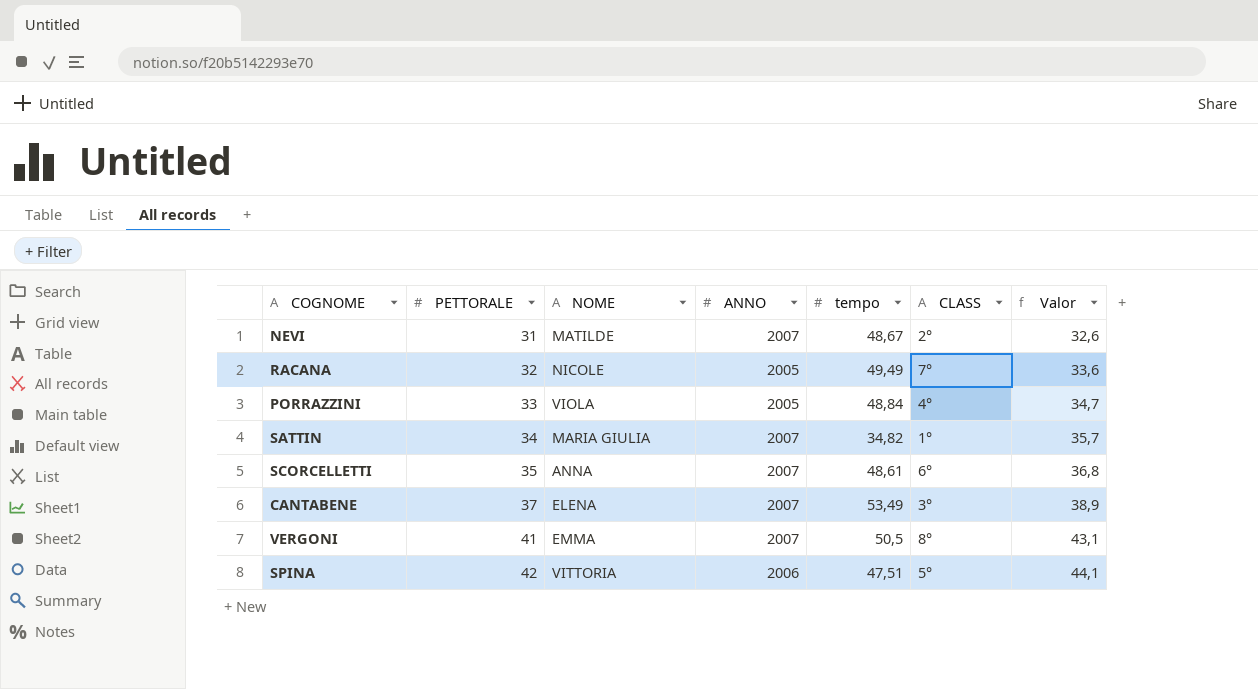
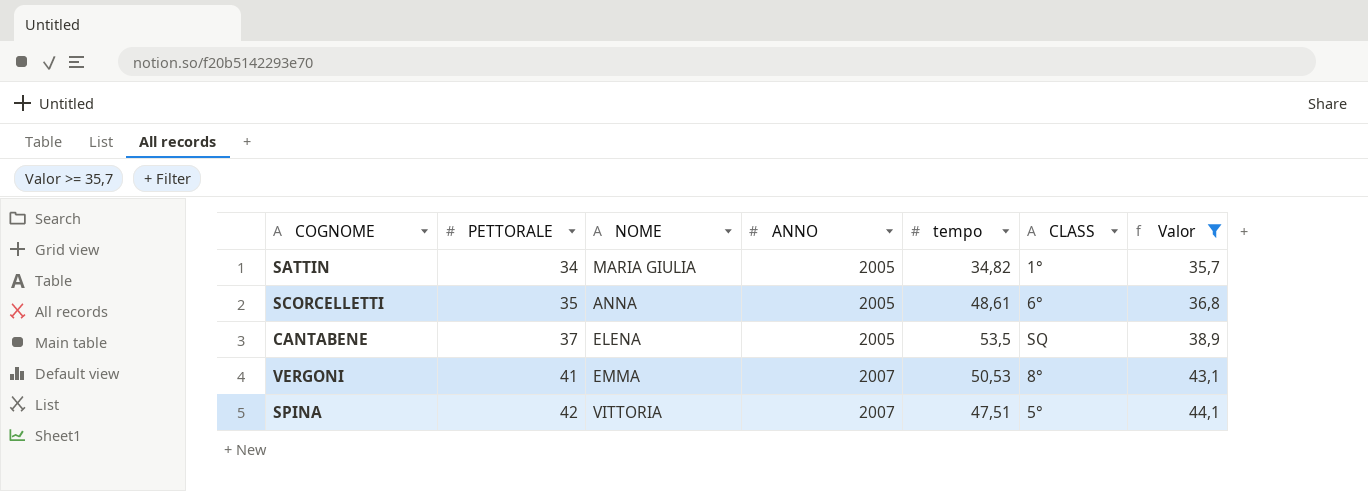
filter: none -> Valor >= 35,7
SATTIN | ANNO: 2007 -> 2005
SCORCELLETTI | ANNO: 2007 -> 2005
CANTABENE | ANNO: 2007 -> 2005
CANTABENE | tempo: 53,49 -> 53,5
CANTABENE | CLASS: 3° -> SQ
VERGONI | tempo: 50,5 -> 50,53
SPINA | ANNO: 2006 -> 2007

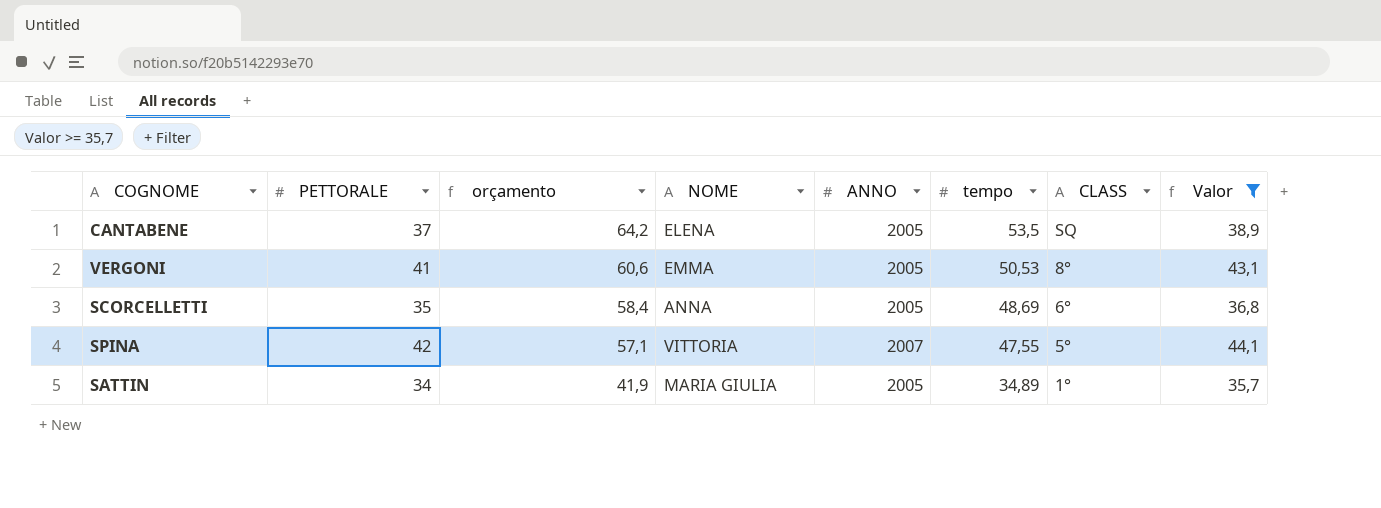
row order: PETTORALE ascending -> orçamento descending
column orçamento | formula: none -> [tempo] * 1,2
VERGONI | ANNO: 2007 -> 2005
SCORCELLETTI | tempo: 48,61 -> 48,69
SPINA | tempo: 47,51 -> 47,55
SATTIN | tempo: 34,82 -> 34,89

